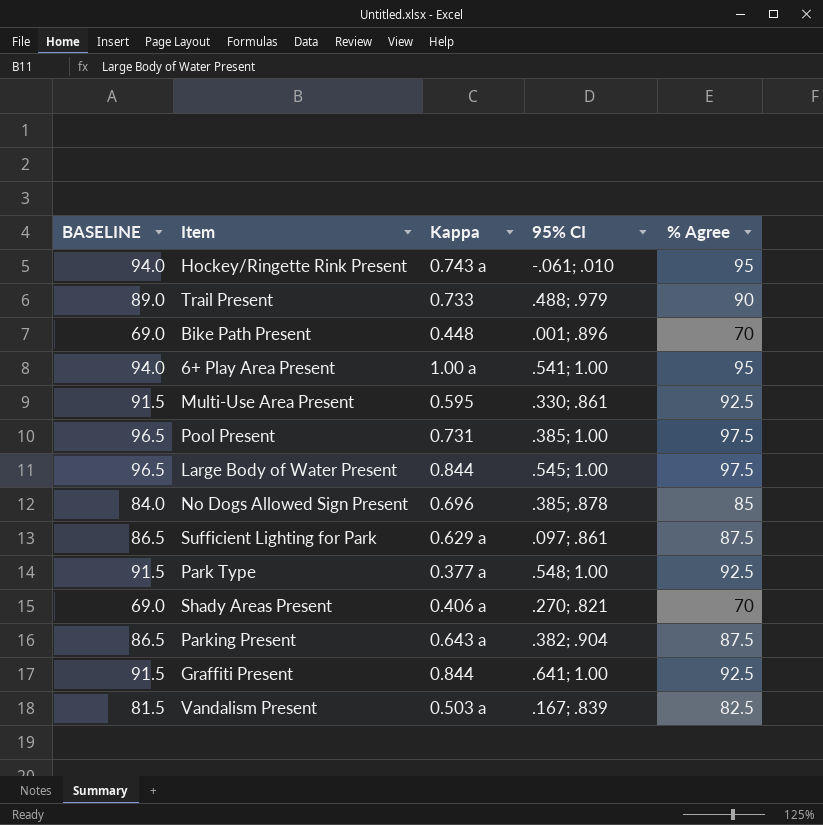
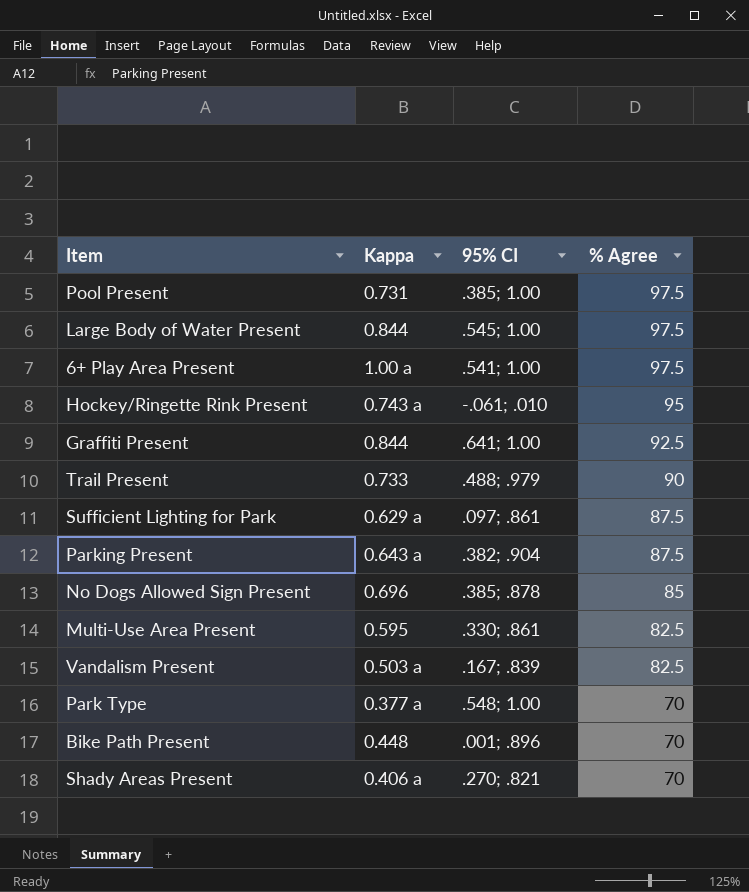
row order: none -> % Agree descending
column BASELINE | formula: [% Agree] - 1 -> none
6+ Play Area Present | % Agree: 95 -> 97.5
Multi-Use Area Present | % Agree: 92.5 -> 82.5
Park Type | % Agree: 92.5 -> 70

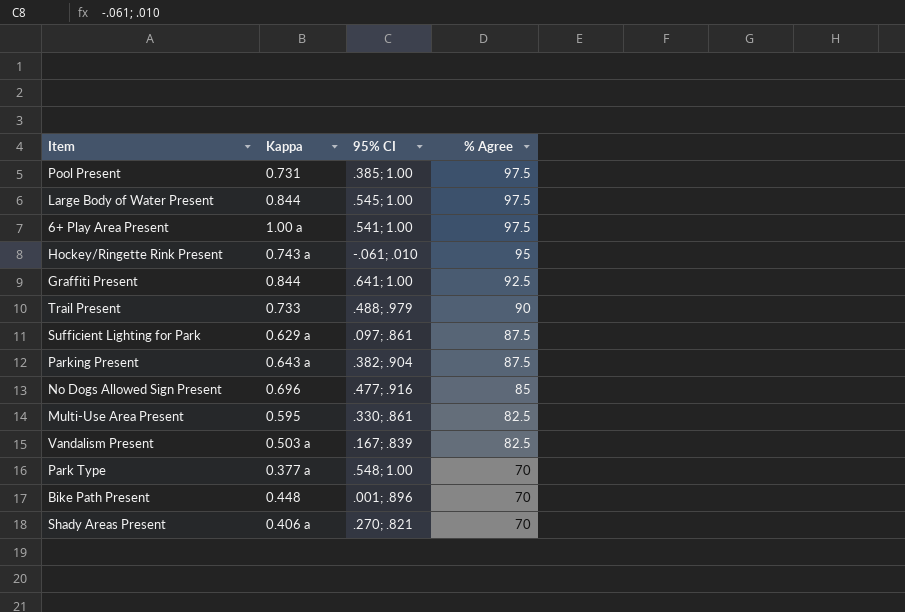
No Dogs Allowed Sign Present | 95% CI: .385; .878 -> .477; .916

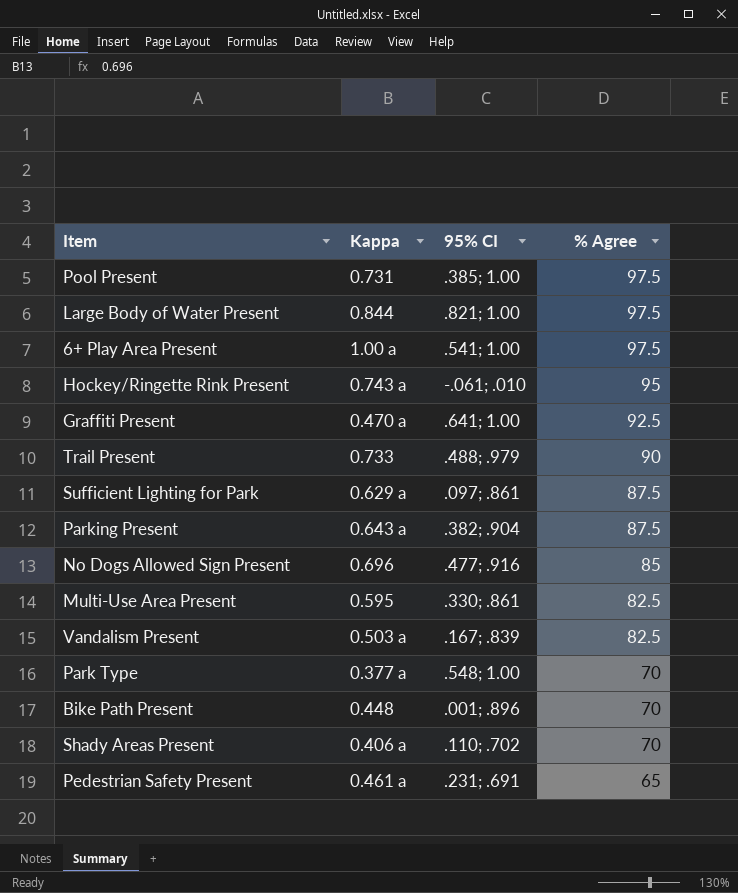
Large Body of Water Present | 95% CI: .545; 1.00 -> .821; 1.00
Graffiti Present | Kappa: 0.844 -> 0.470 a
Shady Areas Present | 95% CI: .270; .821 -> .110; .702
row Pedestrian Safety Present: none -> 0.461 a | .231; .691 | 65

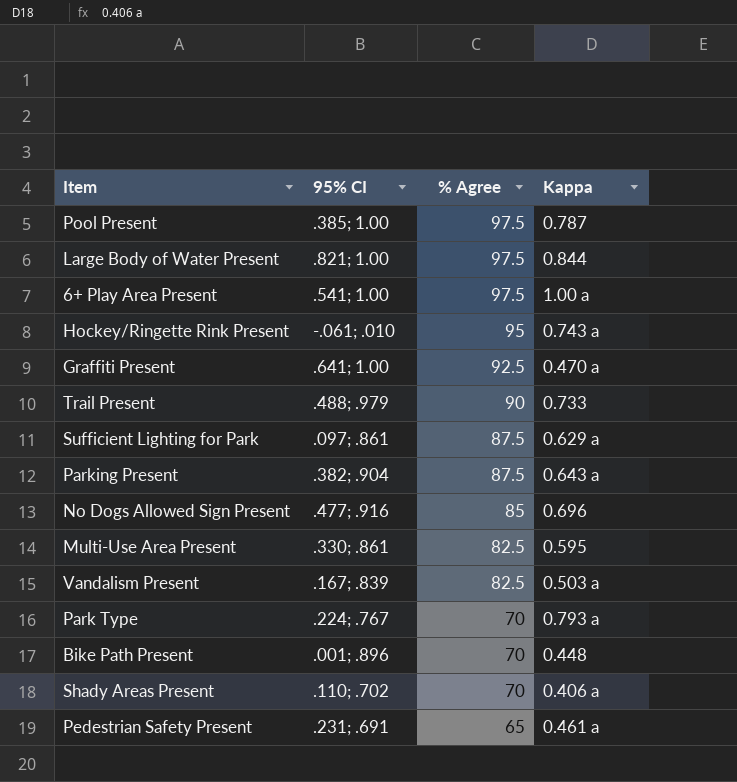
column Kappa | position: 2 -> 4
Pool Present | Kappa: 0.731 -> 0.787
Park Type | 95% CI: .548; 1.00 -> .224; .767
Park Type | Kappa: 0.377 a -> 0.793 a

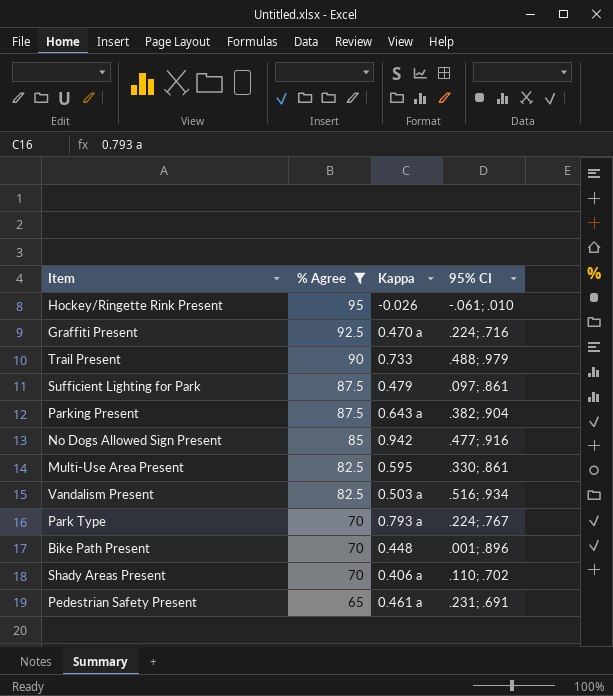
filter: none -> % Agree != 97.5
column 95% CI | position: 2 -> 4
Hockey/Ringette Rink Present | Kappa: 0.743 a -> -0.026
Graffiti Present | 95% CI: .641; 1.00 -> .224; .716
Sufficient Lighting for Park | Kappa: 0.629 a -> 0.479
No Dogs Allowed Sign Present | Kappa: 0.696 -> 0.942
Vandalism Present | 95% CI: .167; .839 -> .516; .934

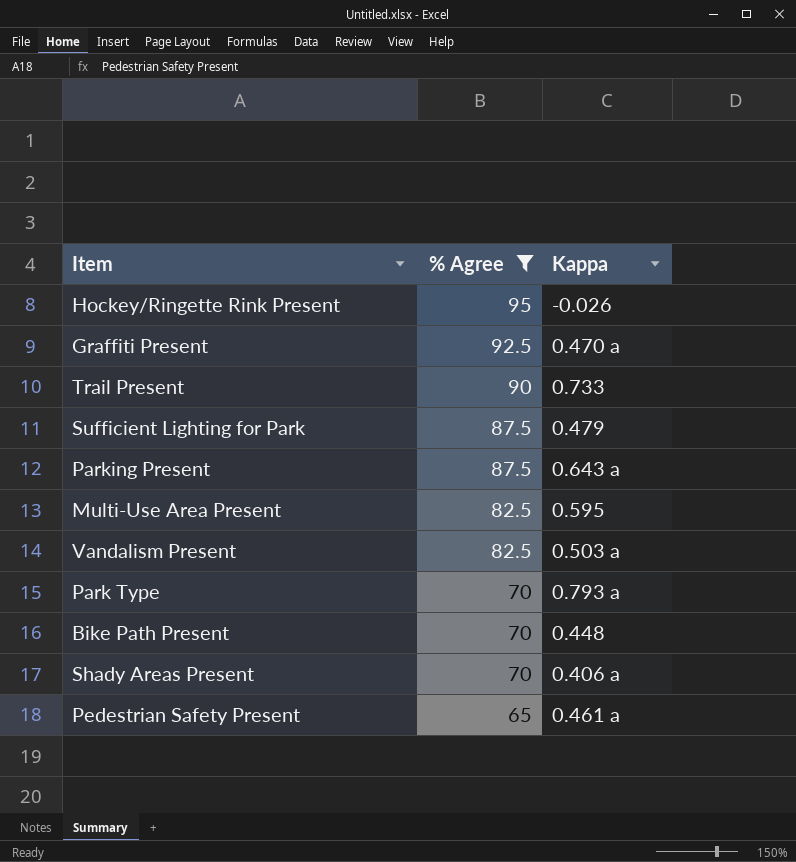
column 95% CI | position: 4 -> none
row No Dogs Allowed Sign Present: 85 | 0.942 | .477; .916 -> none

